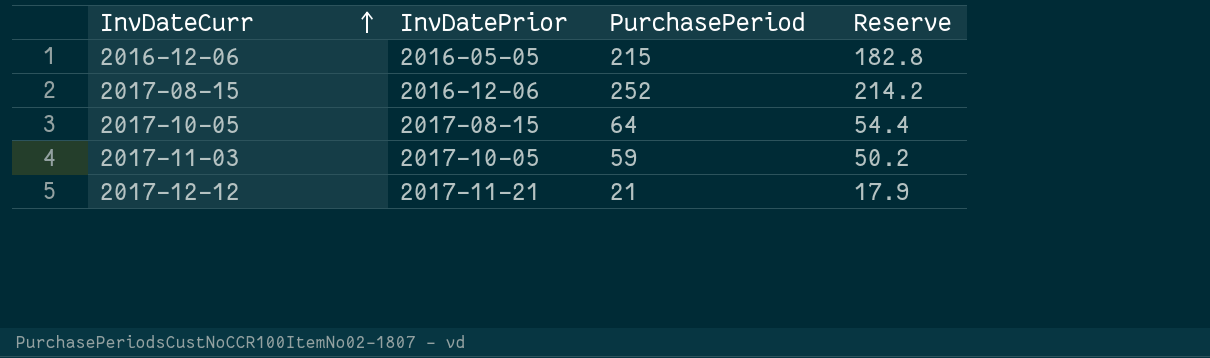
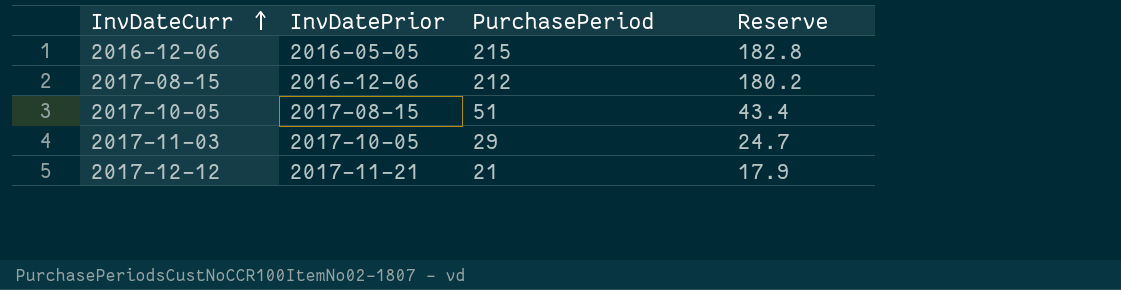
2017-08-15 | PurchasePeriod: 252 -> 212
2017-08-15 | Reserve: 214.2 -> 180.2
2017-10-05 | PurchasePeriod: 64 -> 51
2017-10-05 | Reserve: 54.4 -> 43.4
2017-11-03 | PurchasePeriod: 59 -> 29
2017-11-03 | Reserve: 50.2 -> 24.7

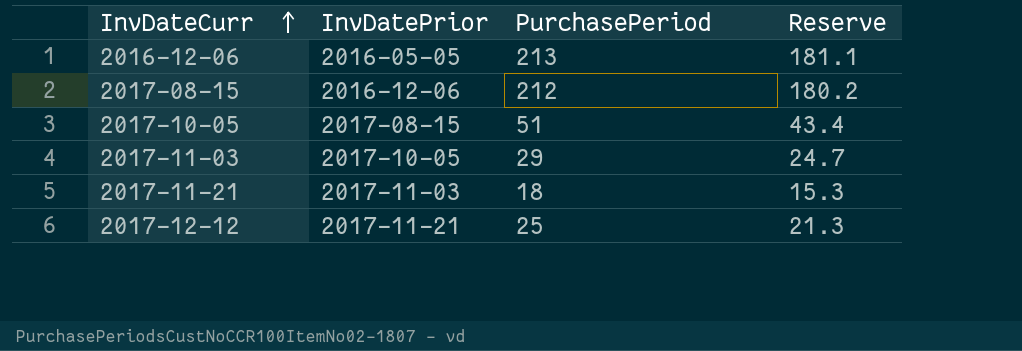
2016-12-06 | PurchasePeriod: 215 -> 213
2016-12-06 | Reserve: 182.8 -> 181.1
row 2017-11-21: none -> 2017-11-03 | 18 | 15.3
2017-12-12 | PurchasePeriod: 21 -> 25
2017-12-12 | Reserve: 17.9 -> 21.3

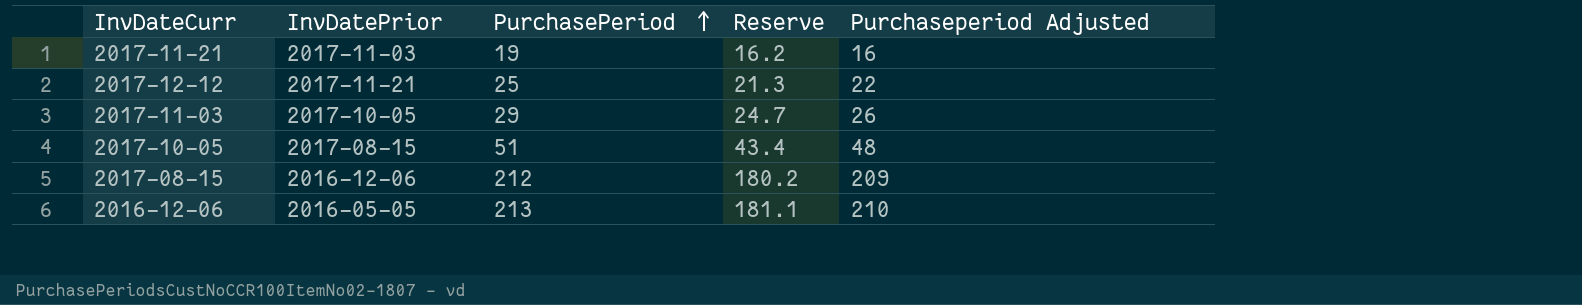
row order: InvDateCurr ascending -> PurchasePeriod ascending
column Purchaseperiod Adjusted | formula: none -> [PurchasePeriod] - 3
2017-11-21 | PurchasePeriod: 18 -> 19
2017-11-21 | Reserve: 15.3 -> 16.2

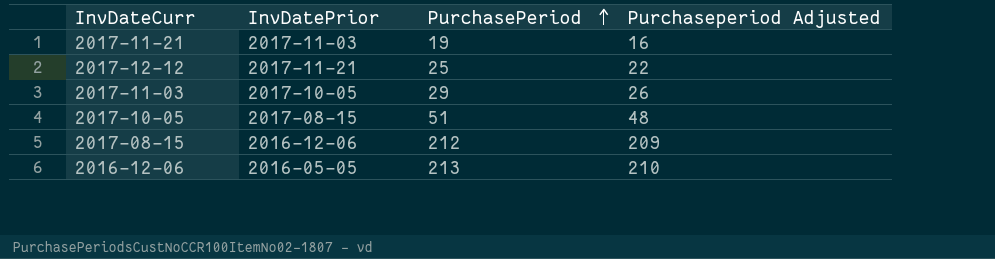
column Reserve | formula: [PurchasePeriod] * 0.85 -> none

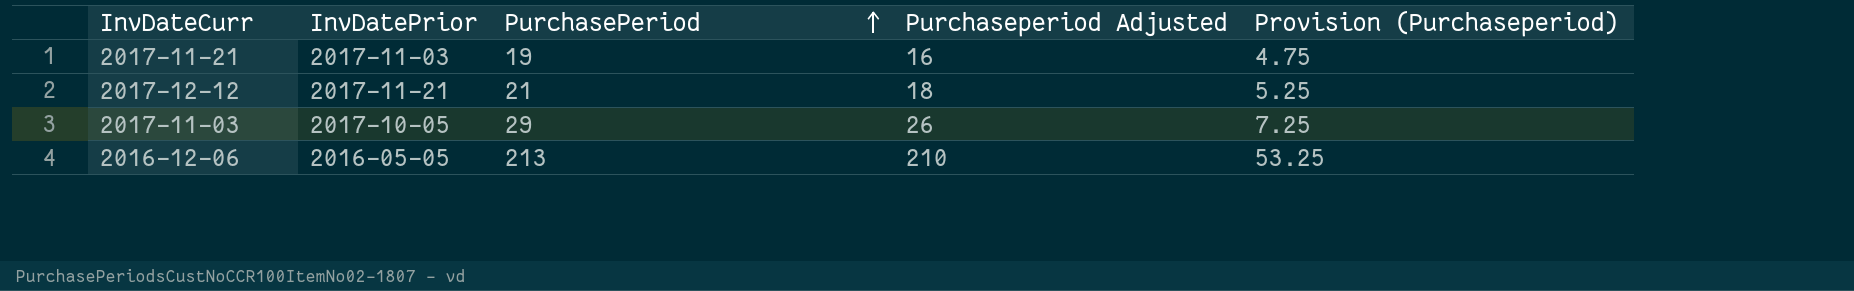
column Provision (Purchaseperiod) | formula: none -> [PurchasePeriod] * 0.25
row 2017-10-05: 2017-08-15 | 51 | 48 -> none
row 2017-08-15: 2016-12-06 | 212 | 209 -> none
2017-12-12 | PurchasePeriod: 25 -> 21
2017-12-12 | Purchaseperiod Adjusted: 22 -> 18

